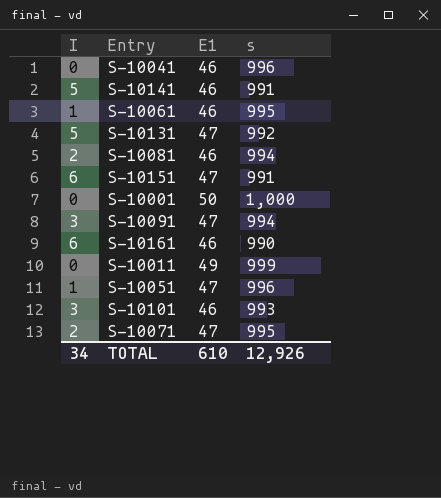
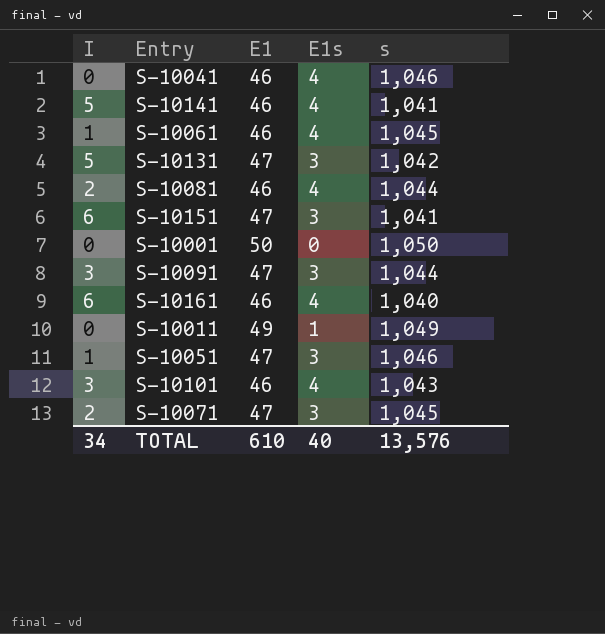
column E1s | position: none -> 4
S-10041 | s: 996 -> 1,046
S-10141 | s: 991 -> 1,041
S-10061 | s: 995 -> 1,045
S-10131 | s: 992 -> 1,042
S-10081 | s: 994 -> 1,044
S-10151 | s: 991 -> 1,041
S-10001 | s: 1,000 -> 1,050
S-10091 | s: 994 -> 1,044
S-10161 | s: 990 -> 1,040
S-10011 | s: 999 -> 1,049
S-10051 | s: 996 -> 1,046
S-10101 | s: 993 -> 1,043
S-10071 | s: 995 -> 1,045
TOTAL | s: 12,926 -> 13,576

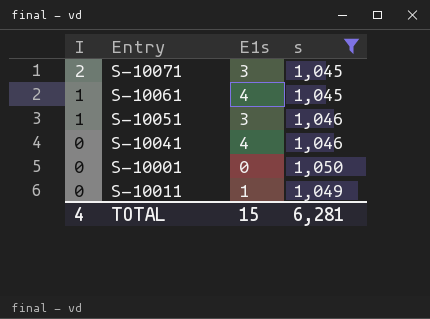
filter: none -> s >= 1,045
row order: none -> I descending
column E1 | position: 3 -> none
TOTAL | I: 34 -> 4
TOTAL | E1s: 40 -> 15
TOTAL | s: 13,576 -> 6,281

